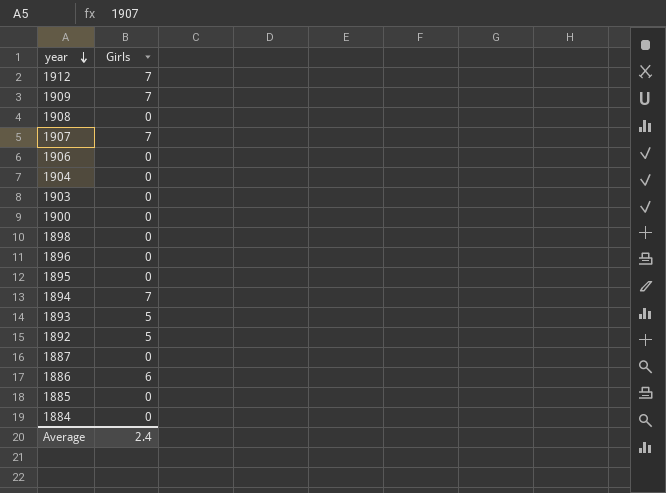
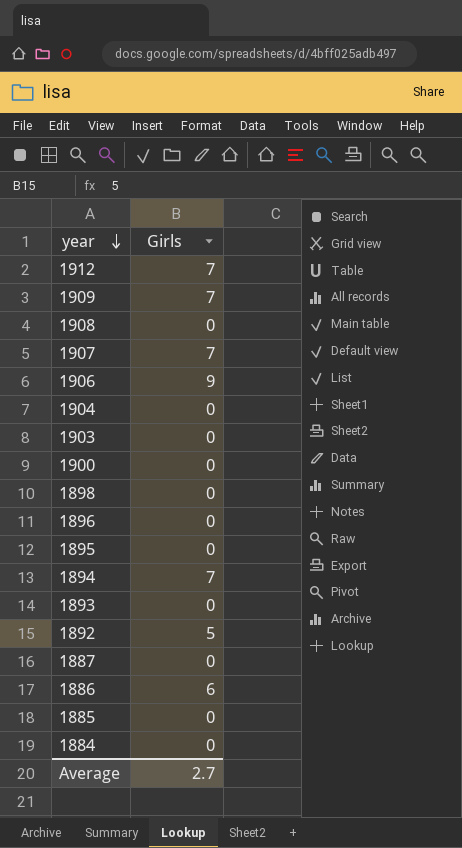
1906 | Girls: 0 -> 9
1893 | Girls: 5 -> 0
Average | Girls: 2.4 -> 2.7

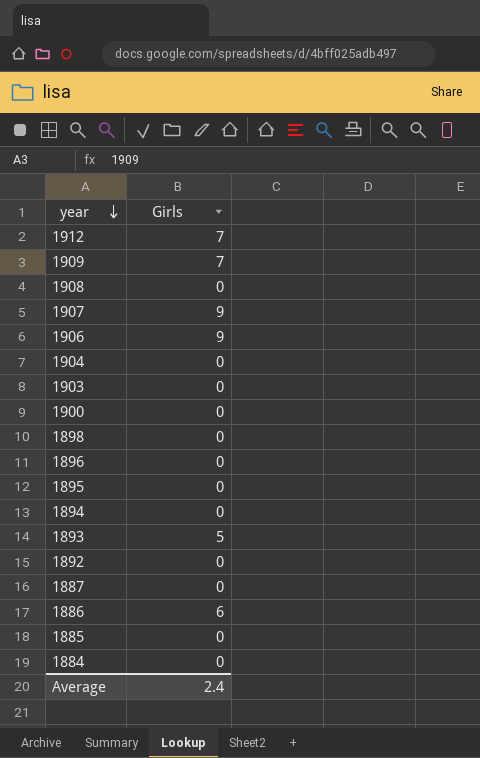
1907 | Girls: 7 -> 9
1894 | Girls: 7 -> 0
1893 | Girls: 0 -> 5
1892 | Girls: 5 -> 0
Average | Girls: 2.7 -> 2.4

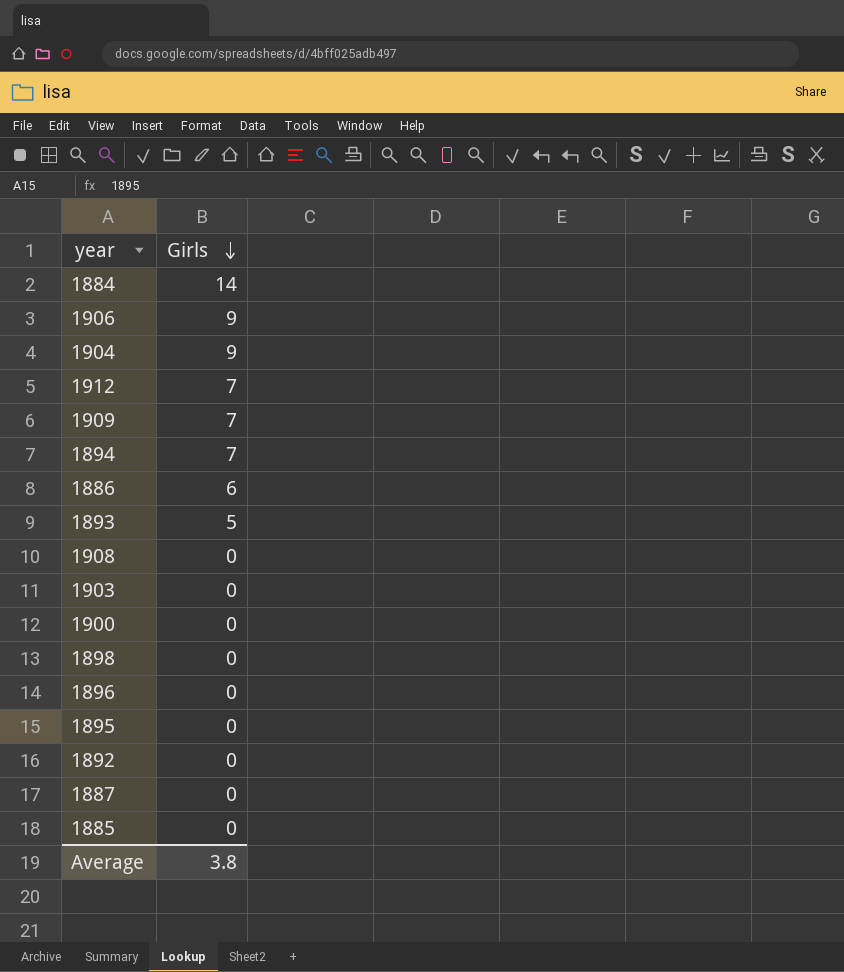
row order: year descending -> Girls descending
row 1907: 9 -> none
1884 | Girls: 0 -> 14
1904 | Girls: 0 -> 9
1894 | Girls: 0 -> 7
Average | Girls: 2.4 -> 3.8

